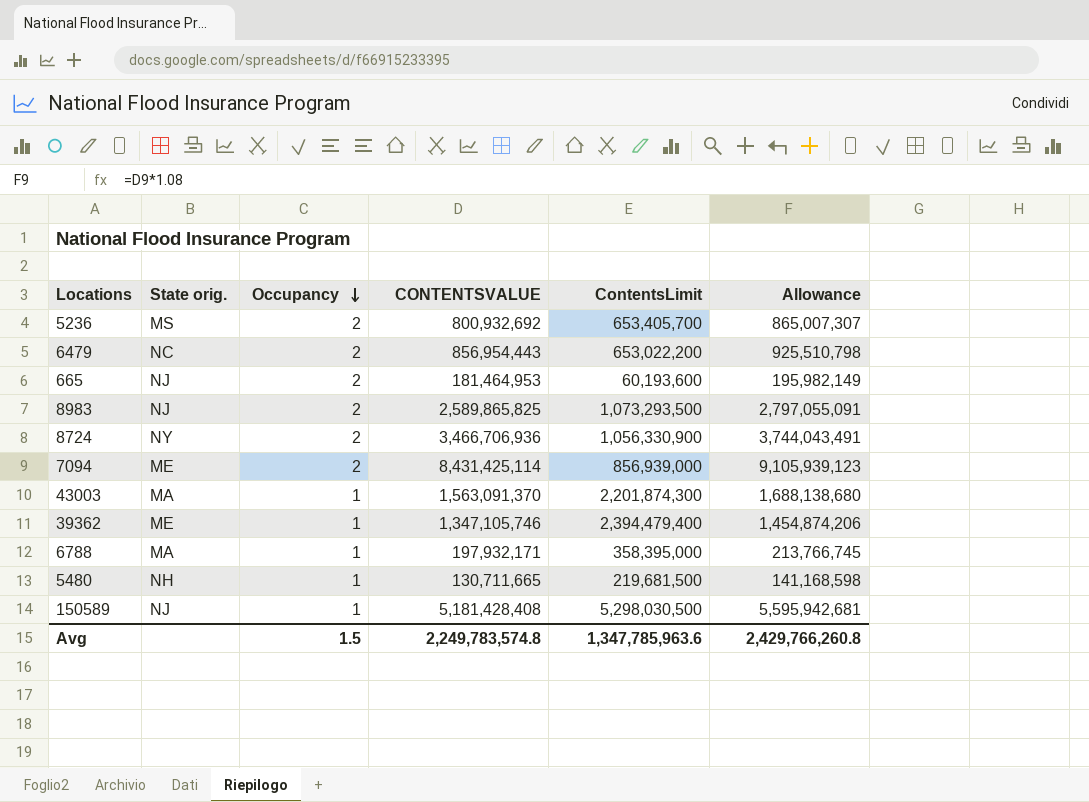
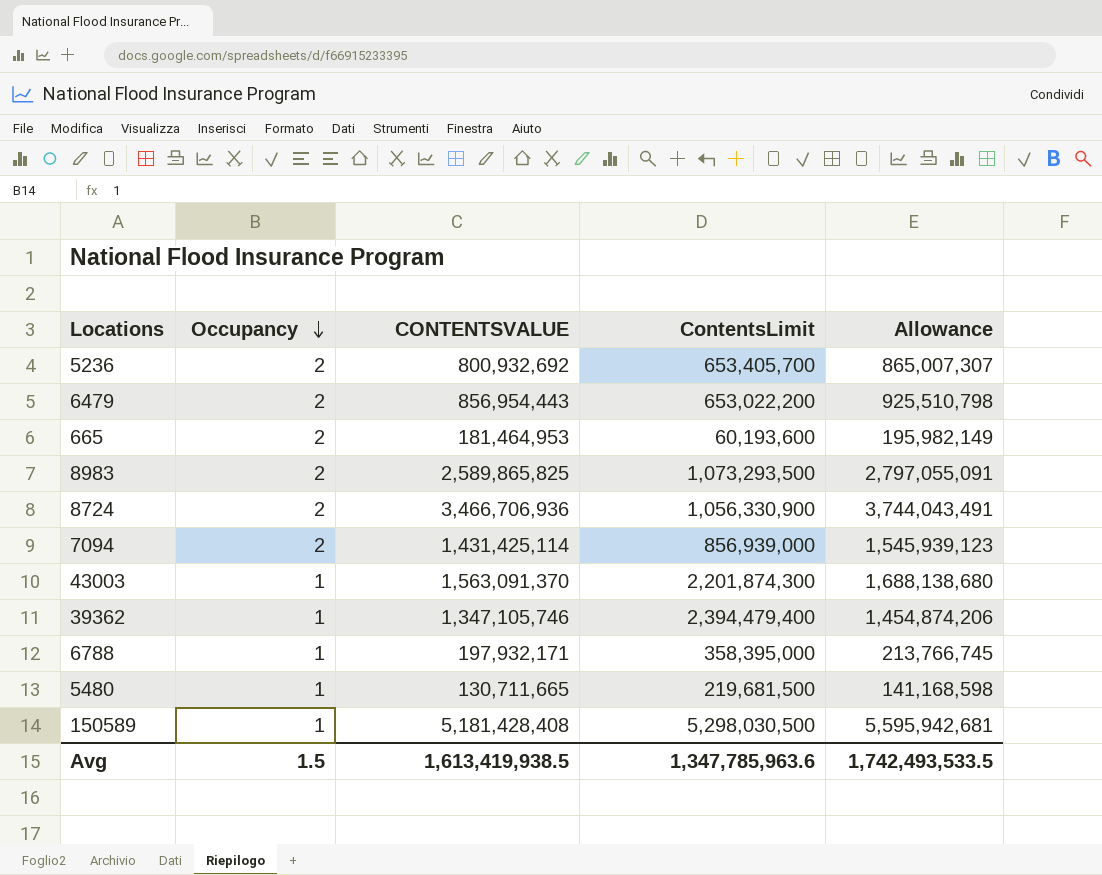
column State orig. | position: 2 -> none
7094 | CONTENTSVALUE: 8,431,425,114 -> 1,431,425,114
7094 | Allowance: 9,105,939,123 -> 1,545,939,123
Avg | CONTENTSVALUE: 2,249,783,574.8 -> 1,613,419,938.5
Avg | Allowance: 2,429,766,260.8 -> 1,742,493,533.5

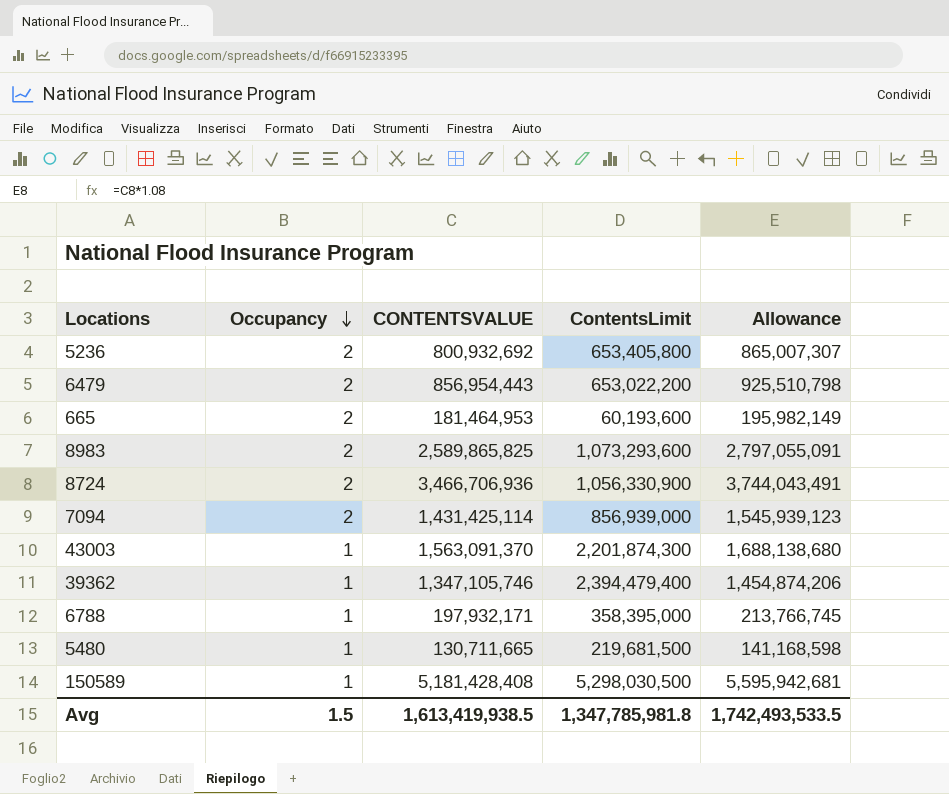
5236 | ContentsLimit: 653,405,700 -> 653,405,800
8983 | ContentsLimit: 1,073,293,500 -> 1,073,293,600
Avg | ContentsLimit: 1,347,785,963.6 -> 1,347,785,981.8

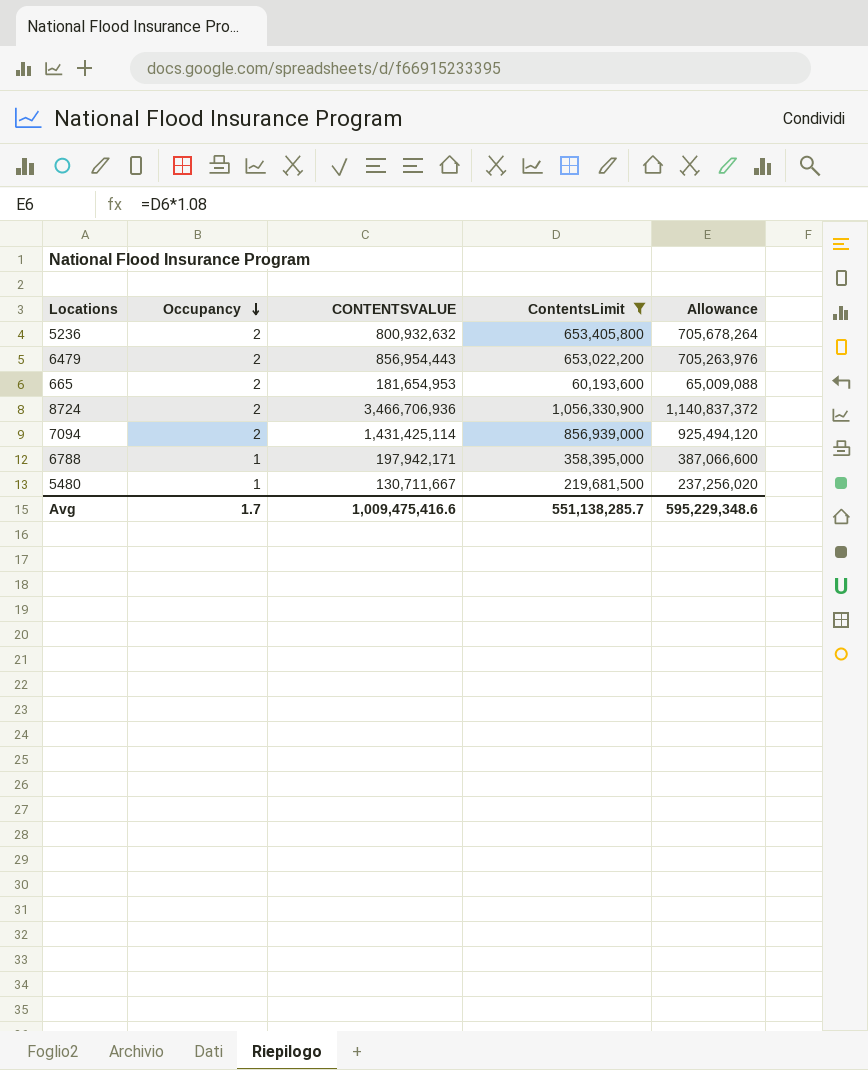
filter: none -> ContentsLimit <= 1,056,330,900
column Allowance | formula: [CONTENTSVALUE] * 1.08 -> [ContentsLimit] * 1.08
5236 | CONTENTSVALUE: 800,932,692 -> 800,932,632
665 | CONTENTSVALUE: 181,464,953 -> 181,654,953
6788 | CONTENTSVALUE: 197,932,171 -> 197,942,171
5480 | CONTENTSVALUE: 130,711,665 -> 130,711,667
Avg | Occupancy: 1.5 -> 1.7
Avg | CONTENTSVALUE: 1,613,419,938.5 -> 1,009,475,416.6
Avg | ContentsLimit: 1,347,785,981.8 -> 551,138,285.7
Avg | Allowance: 1,742,493,533.5 -> 595,229,348.6

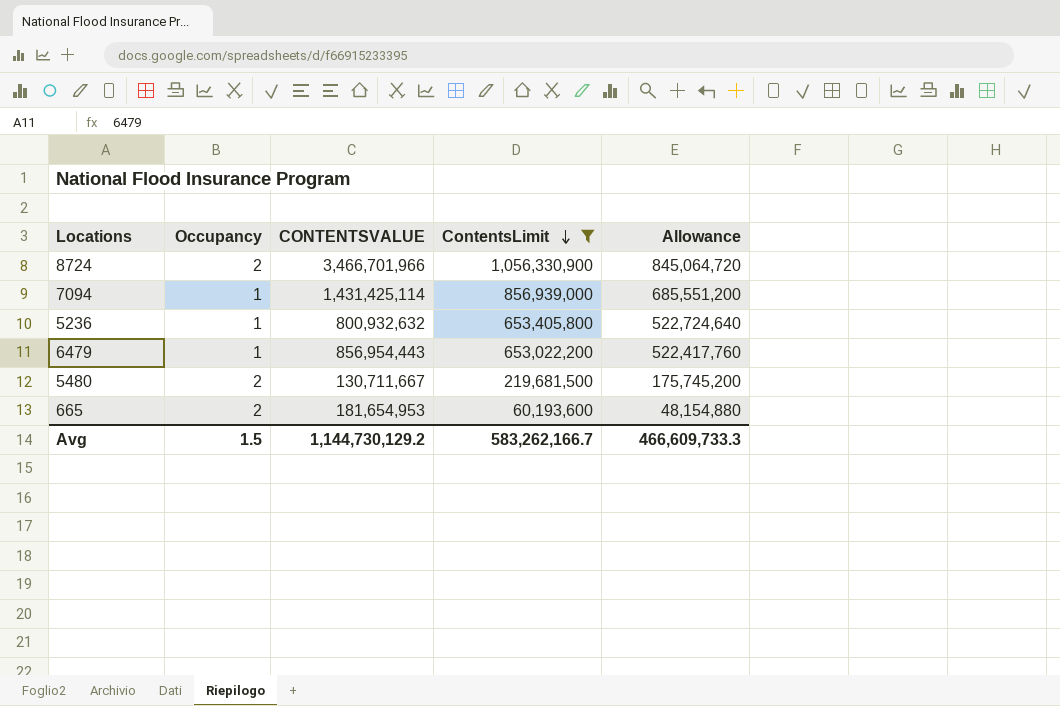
row order: Occupancy descending -> ContentsLimit descending
column Allowance | formula: [ContentsLimit] * 1.08 -> [ContentsLimit] * 0.8
row 6788: 1 | 197,942,171 | 358,395,000 | 387,066,600 -> none
8724 | CONTENTSVALUE: 3,466,706,936 -> 3,466,701,966
7094 | Occupancy: 2 -> 1
5236 | Occupancy: 2 -> 1
6479 | Occupancy: 2 -> 1
5480 | Occupancy: 1 -> 2
Avg | Occupancy: 1.7 -> 1.5
Avg | CONTENTSVALUE: 1,009,475,416.6 -> 1,144,730,129.2
Avg | ContentsLimit: 551,138,285.7 -> 583,262,166.7
Avg | Allowance: 595,229,348.6 -> 466,609,733.3

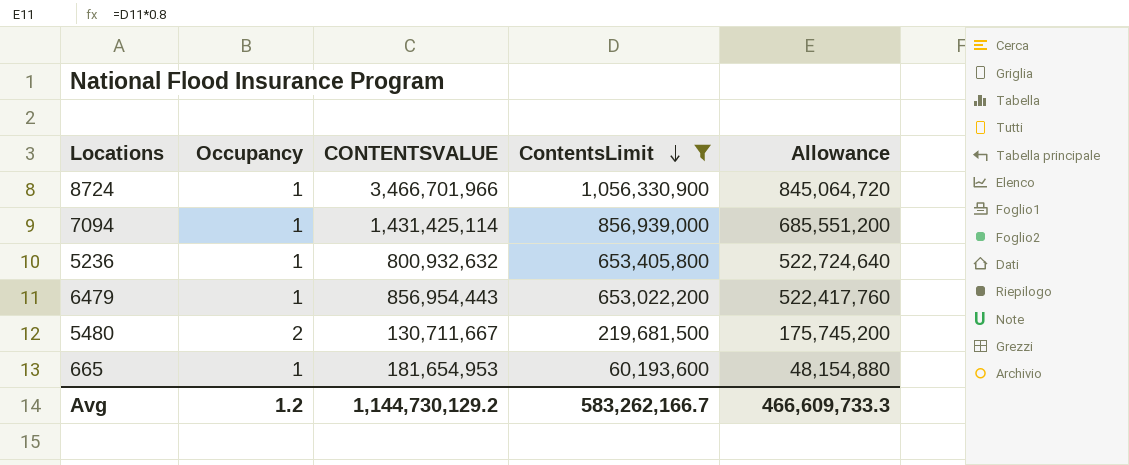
8724 | Occupancy: 2 -> 1
665 | Occupancy: 2 -> 1
Avg | Occupancy: 1.5 -> 1.2

